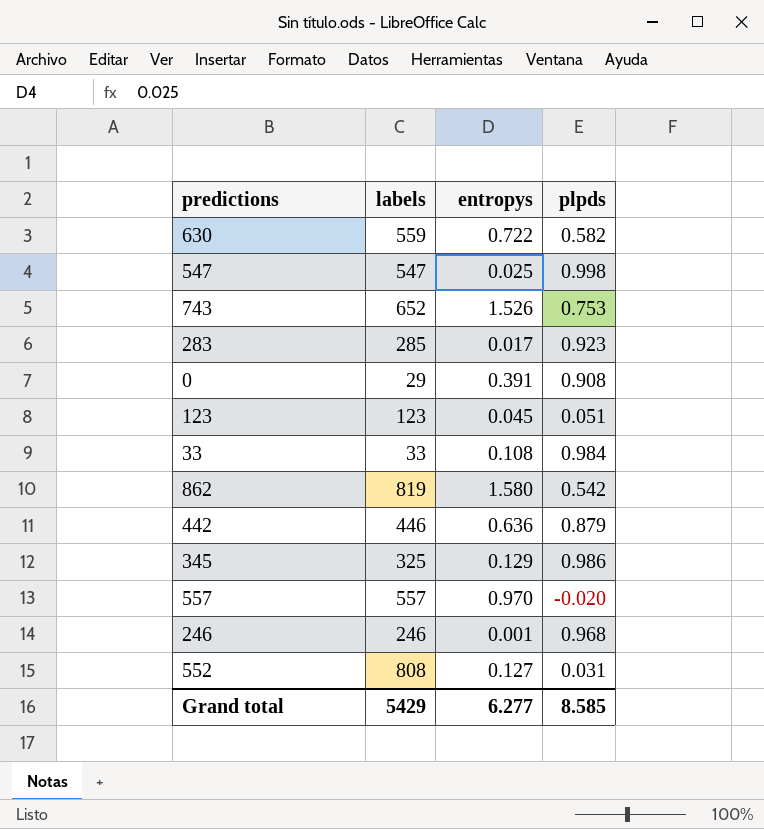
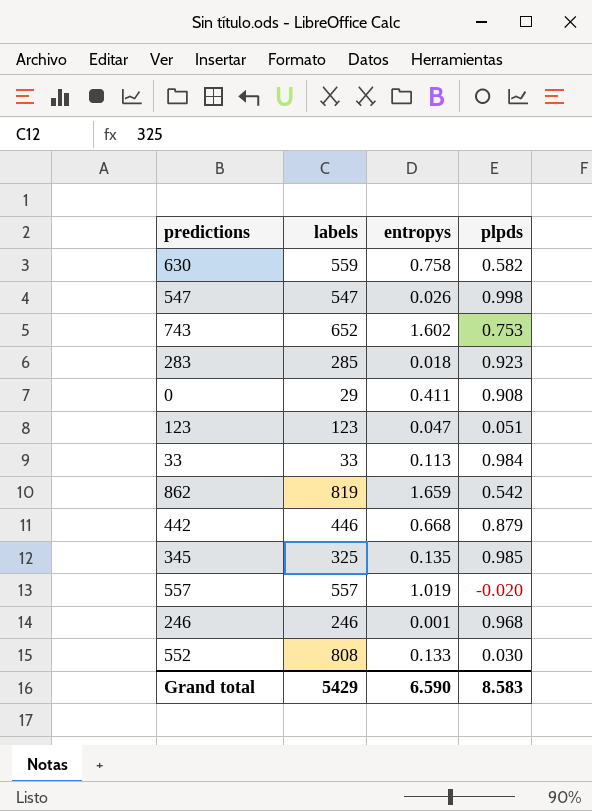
630 | entropys: 0.722 -> 0.758
547 | entropys: 0.025 -> 0.026
743 | entropys: 1.526 -> 1.602
283 | entropys: 0.017 -> 0.018
0 | entropys: 0.391 -> 0.411
123 | entropys: 0.045 -> 0.047
33 | entropys: 0.108 -> 0.113
862 | entropys: 1.580 -> 1.659
442 | entropys: 0.636 -> 0.668
345 | entropys: 0.129 -> 0.135
345 | plpds: 0.986 -> 0.985
557 | entropys: 0.970 -> 1.019
552 | entropys: 0.127 -> 0.133
552 | plpds: 0.031 -> 0.030
Grand total | entropys: 6.277 -> 6.590
Grand total | plpds: 8.585 -> 8.583

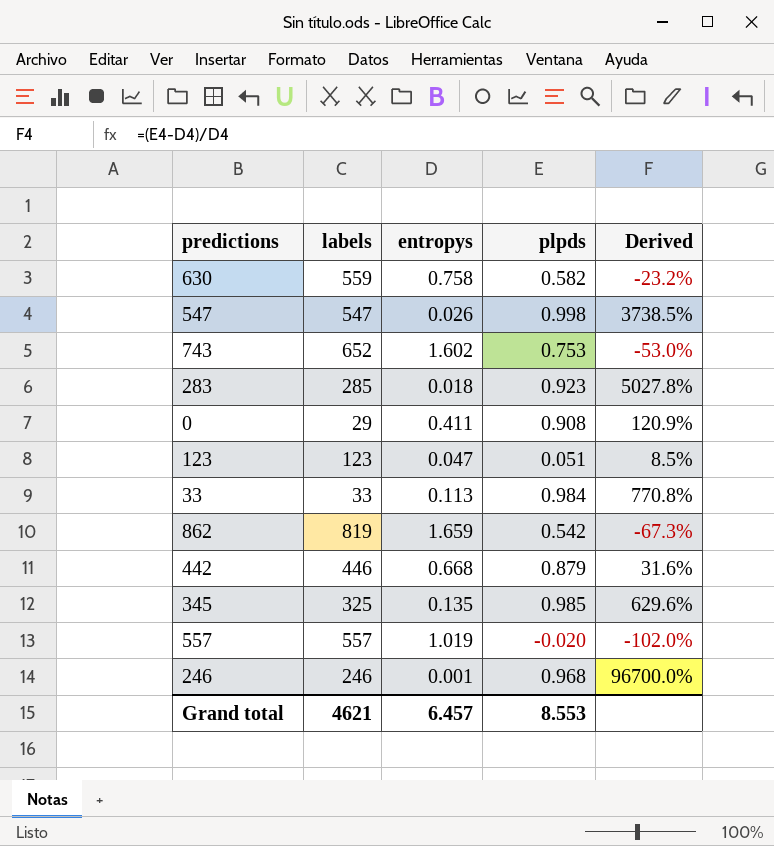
column Derived | formula: none -> ([plpds] - [entropys]) / [entropys]
row 552: 808 | 0.133 | 0.030 -> none
Grand total | labels: 5429 -> 4621
Grand total | entropys: 6.590 -> 6.457
Grand total | plpds: 8.583 -> 8.553

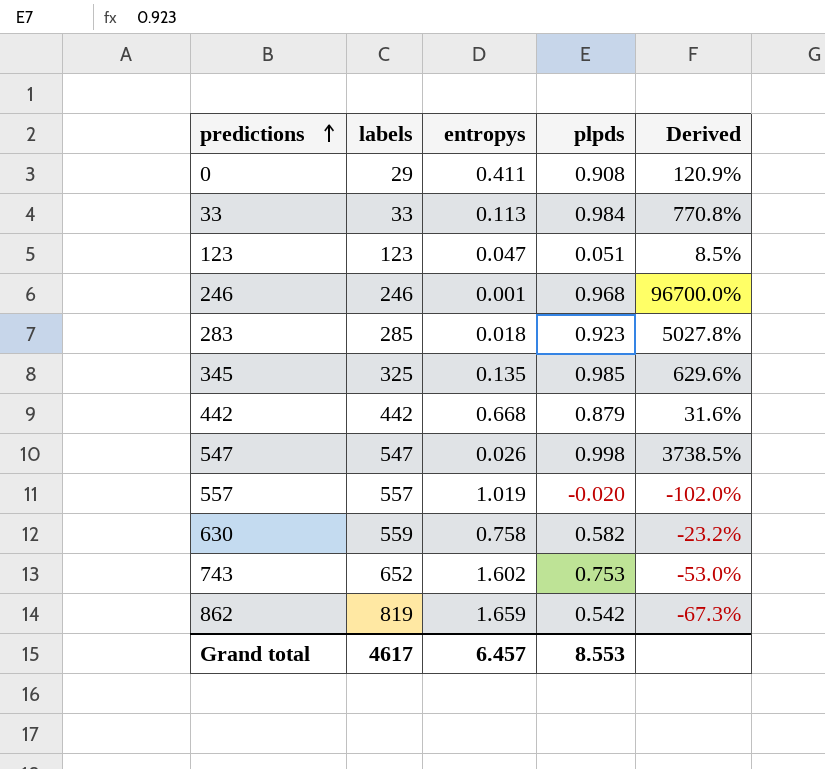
row order: none -> predictions ascending
442 | labels: 446 -> 442
Grand total | labels: 4621 -> 4617

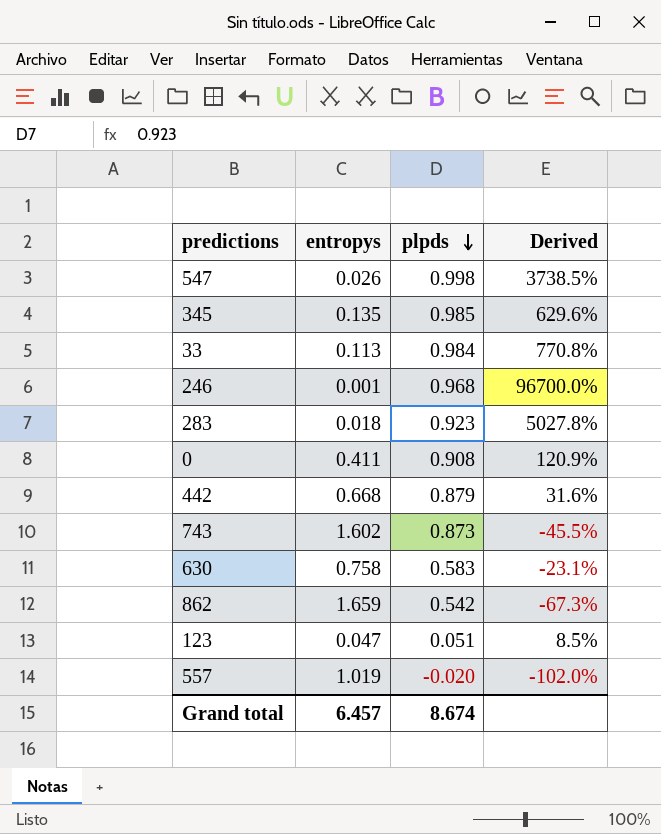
row order: predictions ascending -> plpds descending
column labels | position: 2 -> none
743 | plpds: 0.753 -> 0.873
743 | Derived: -53.0% -> -45.5%
630 | plpds: 0.582 -> 0.583
630 | Derived: -23.2% -> -23.1%
Grand total | plpds: 8.553 -> 8.674

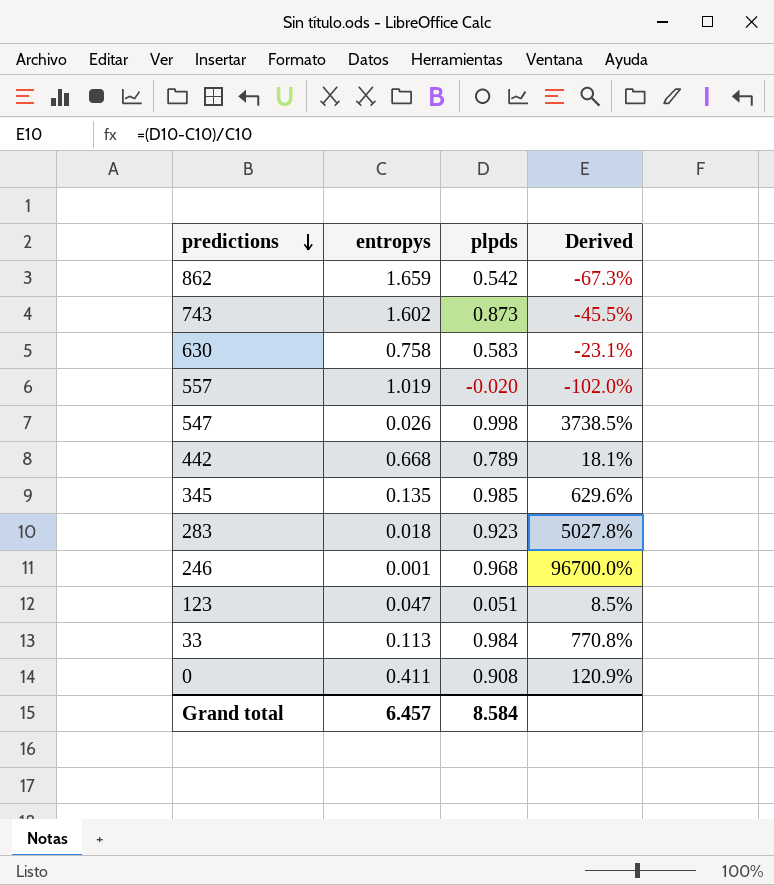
row order: plpds descending -> predictions descending
442 | plpds: 0.879 -> 0.789
442 | Derived: 31.6% -> 18.1%
Grand total | plpds: 8.674 -> 8.584

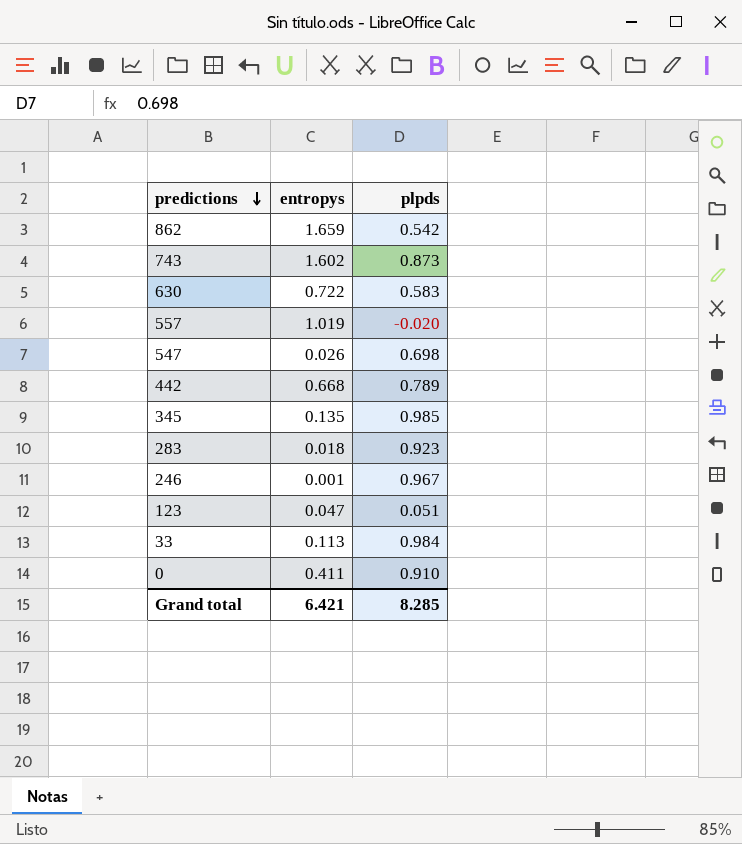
column Derived | formula: ([plpds] - [entropys]) / [entropys] -> none
630 | entropys: 0.758 -> 0.722
547 | plpds: 0.998 -> 0.698
246 | plpds: 0.968 -> 0.967
0 | plpds: 0.908 -> 0.910
Grand total | entropys: 6.457 -> 6.421
Grand total | plpds: 8.584 -> 8.285

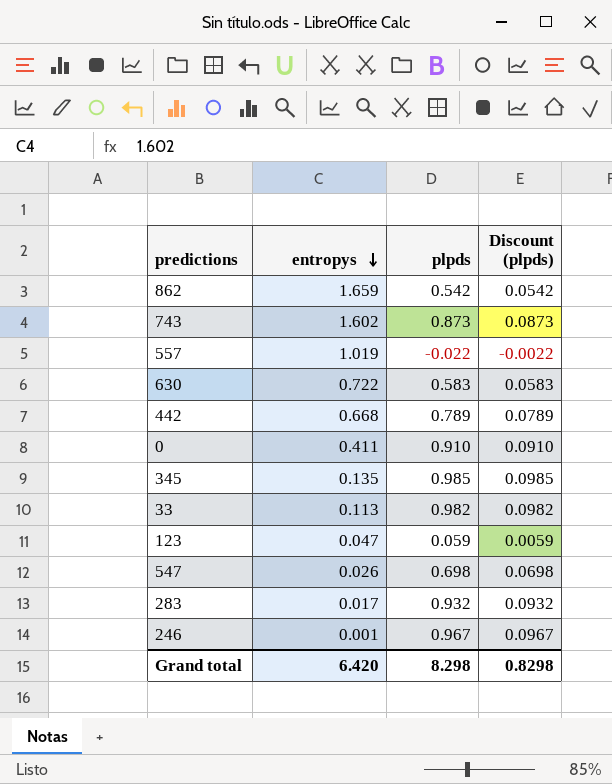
row order: predictions descending -> entropys descending
column Discount (plpds) | formula: none -> [plpds] * 0.1
557 | plpds: -0.020 -> -0.022
33 | plpds: 0.984 -> 0.982
123 | plpds: 0.051 -> 0.059
283 | entropys: 0.018 -> 0.017
283 | plpds: 0.923 -> 0.932
Grand total | entropys: 6.421 -> 6.420
Grand total | plpds: 8.285 -> 8.298

